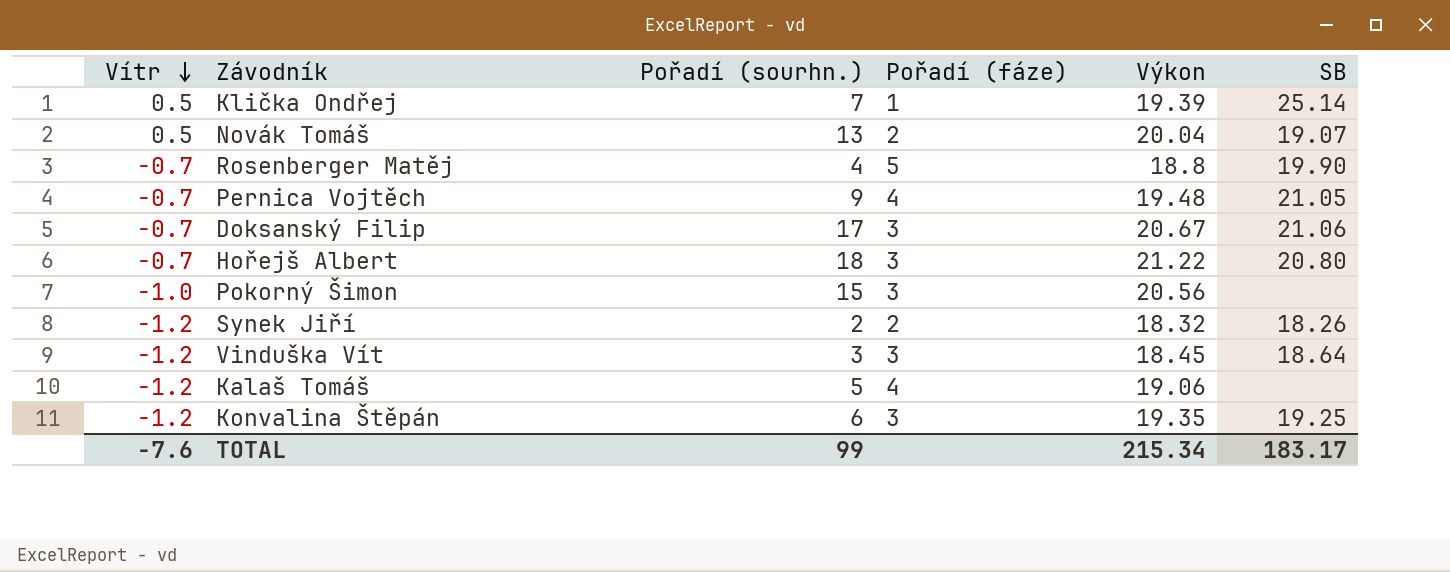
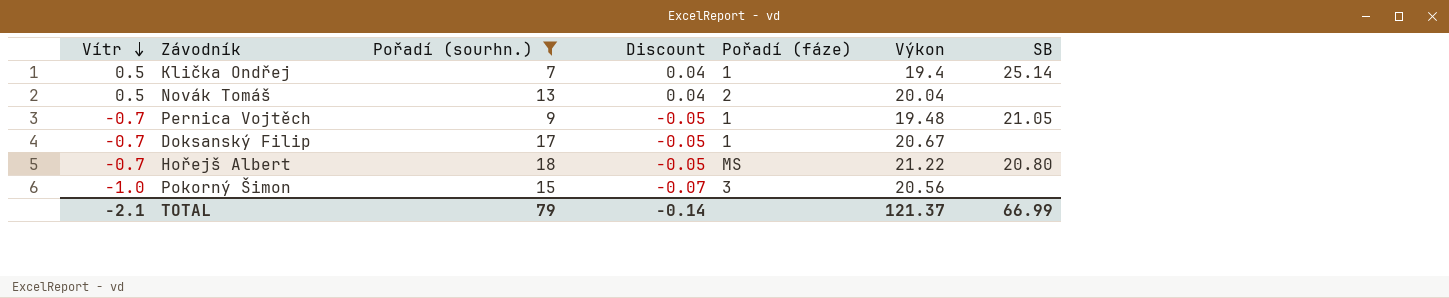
filter: none -> Pořadí (sourhn.) >= 7
column Discount | formula: none -> [Vítr] * 0.07
Klička Ondřej | Výkon: 19.39 -> 19.4
Novák Tomáš | SB: 19.07 -> none
Pernica Vojtěch | Pořadí (fáze): 4 -> 1
Doksanský Filip | Pořadí (fáze): 3 -> 1
Doksanský Filip | SB: 21.06 -> none
Hořejš Albert | Pořadí (fáze): 3 -> MS
TOTAL | Vítr: -7.6 -> -2.1
TOTAL | Pořadí (sourhn.): 99 -> 79
TOTAL | Výkon: 215.34 -> 121.37
TOTAL | SB: 183.17 -> 66.99

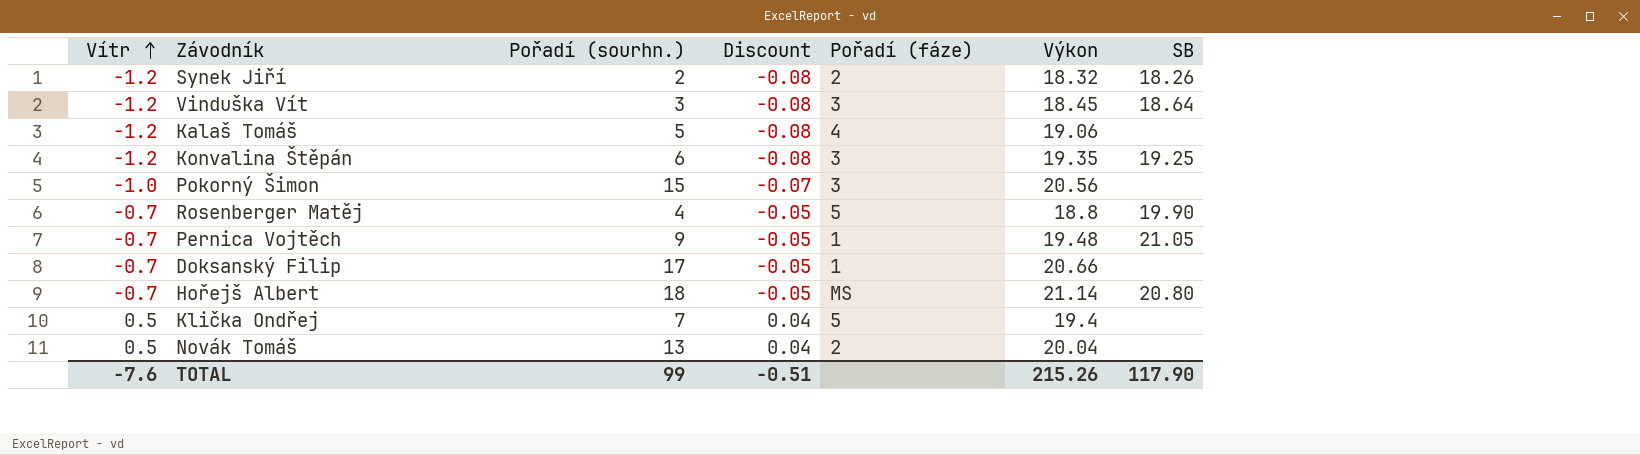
filter: Pořadí (sourhn.) >= 7 -> none
row order: Vítr descending -> Vítr ascending
Doksanský Filip | Výkon: 20.67 -> 20.66
Hořejš Albert | Výkon: 21.22 -> 21.14
Klička Ondřej | Pořadí (fáze): 1 -> 5
Klička Ondřej | SB: 25.14 -> none
TOTAL | Vítr: -2.1 -> -7.6
TOTAL | Pořadí (sourhn.): 79 -> 99
TOTAL | Discount: -0.14 -> -0.51
TOTAL | Výkon: 121.37 -> 215.26
TOTAL | SB: 66.99 -> 117.90

